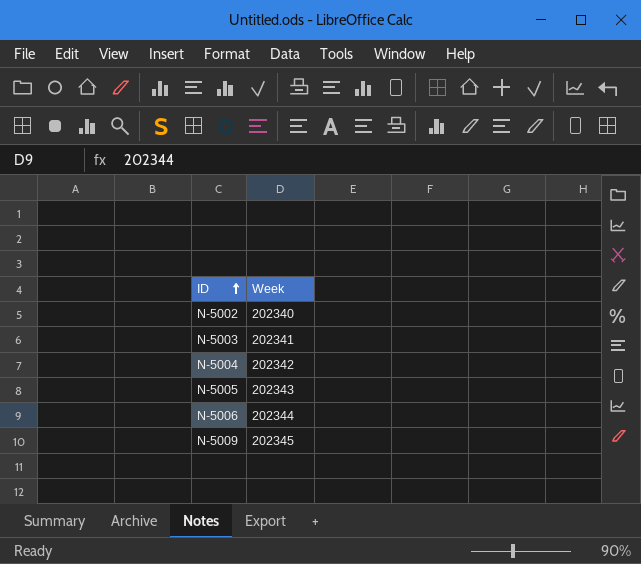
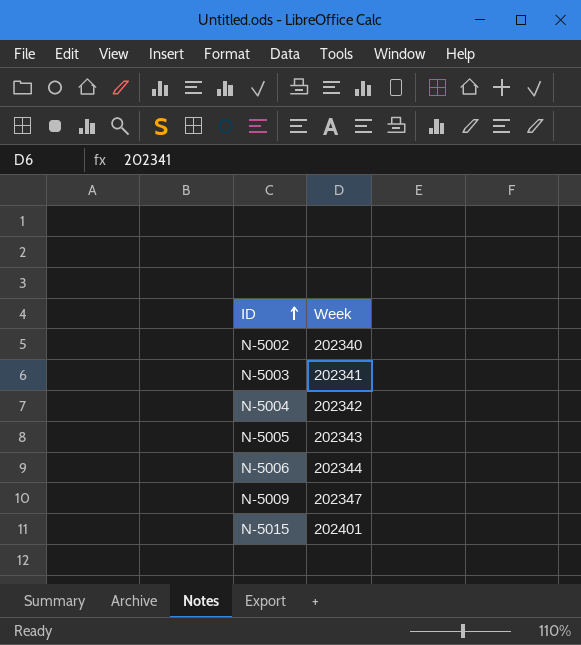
N-5009 | Week: 202345 -> 202347
row N-5015: none -> 202401

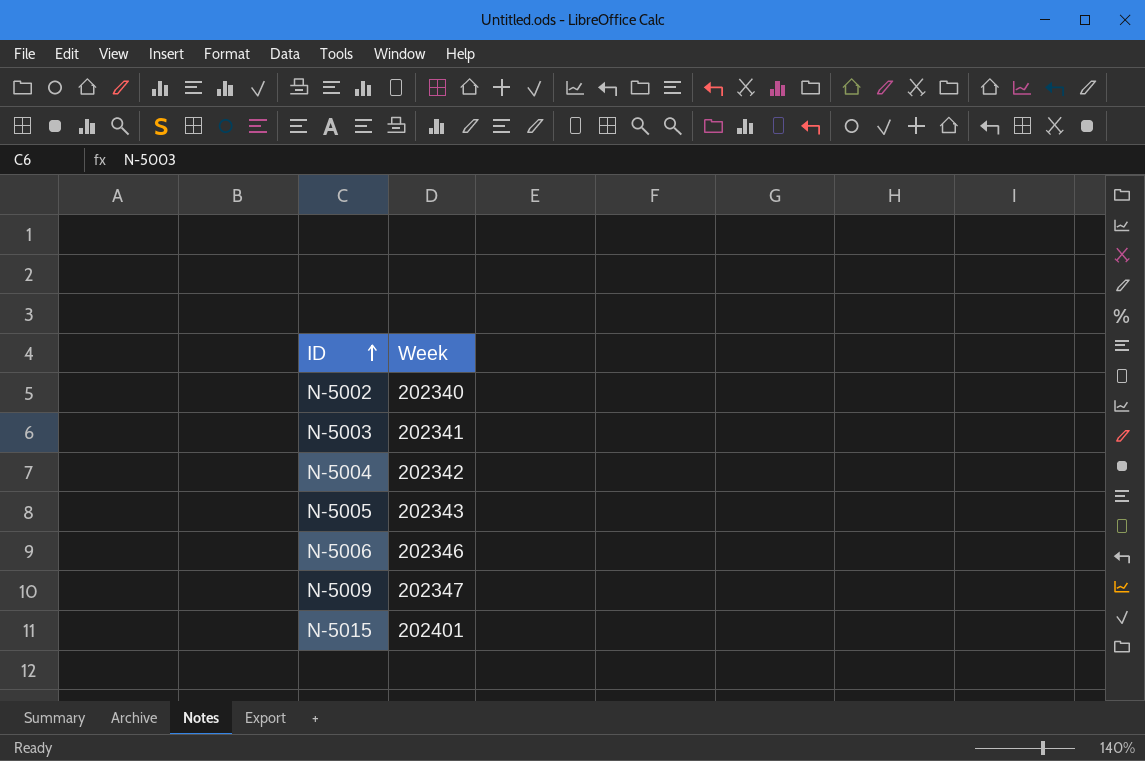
N-5006 | Week: 202344 -> 202346

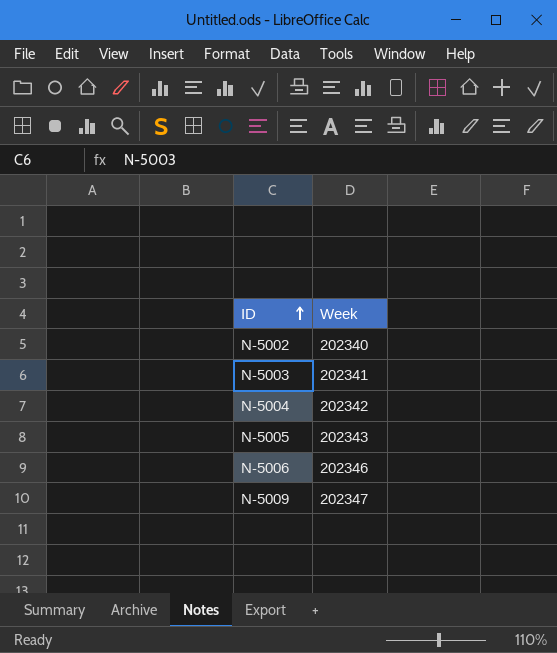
row N-5015: 202401 -> none

